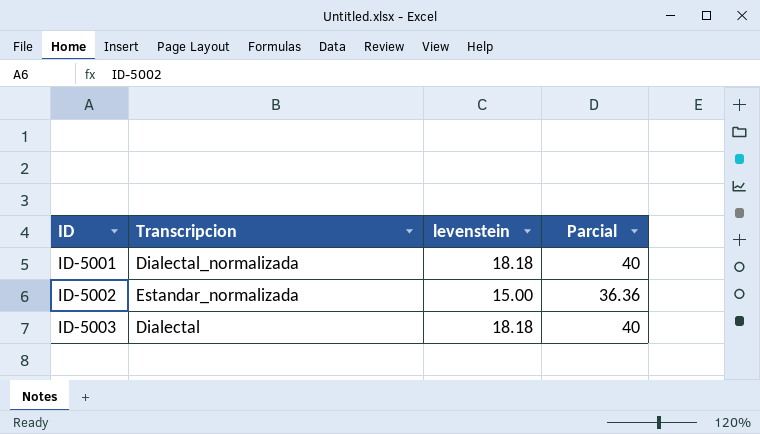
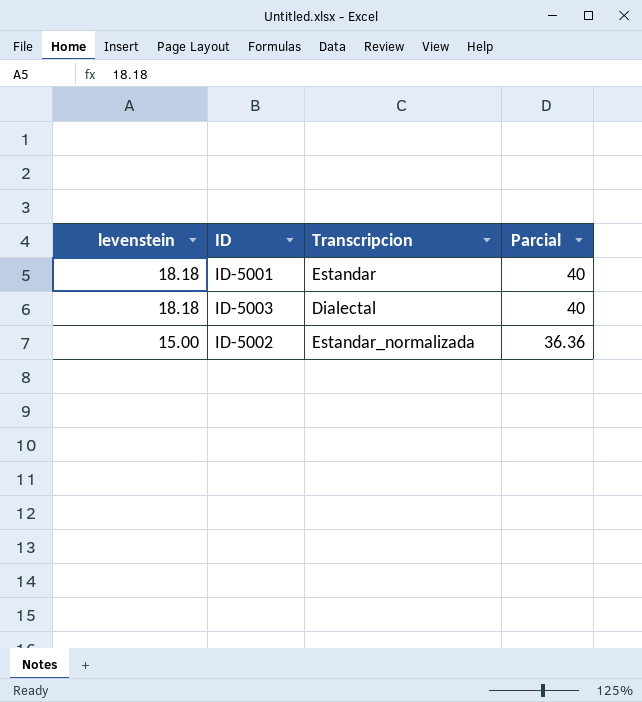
row order: ID ascending -> levenstein descending
column levenstein | position: 3 -> 1
ID-5001 | Transcripcion: Dialectal_normalizada -> Estandar

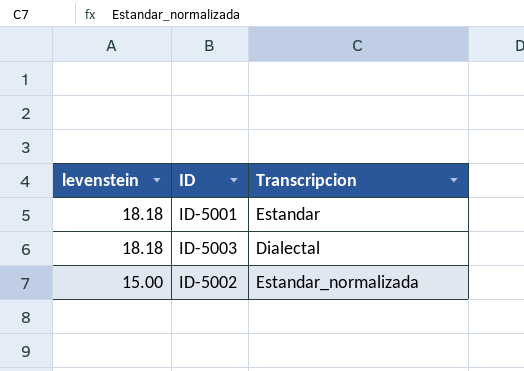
column Parcial | position: 4 -> none

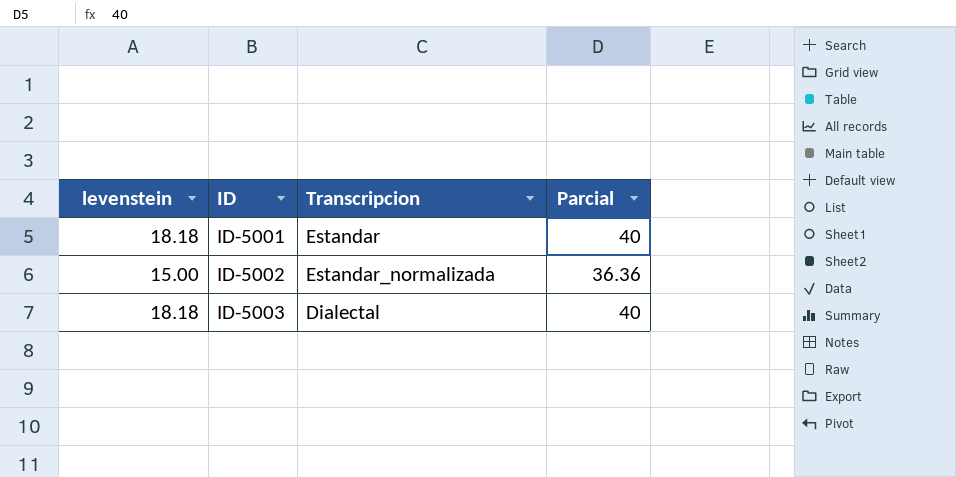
row order: levenstein descending -> ID ascending
column Parcial | position: none -> 4

